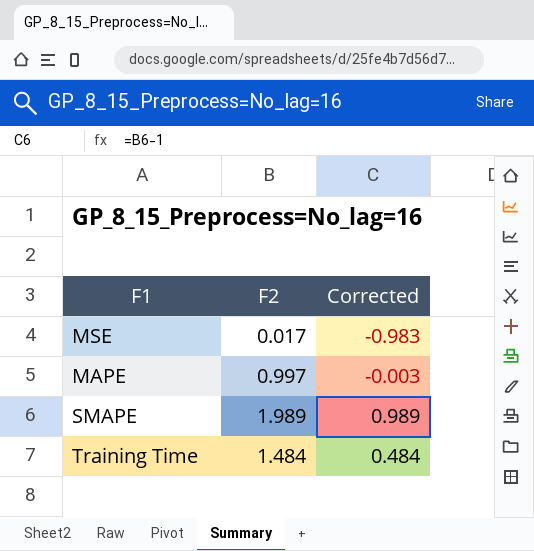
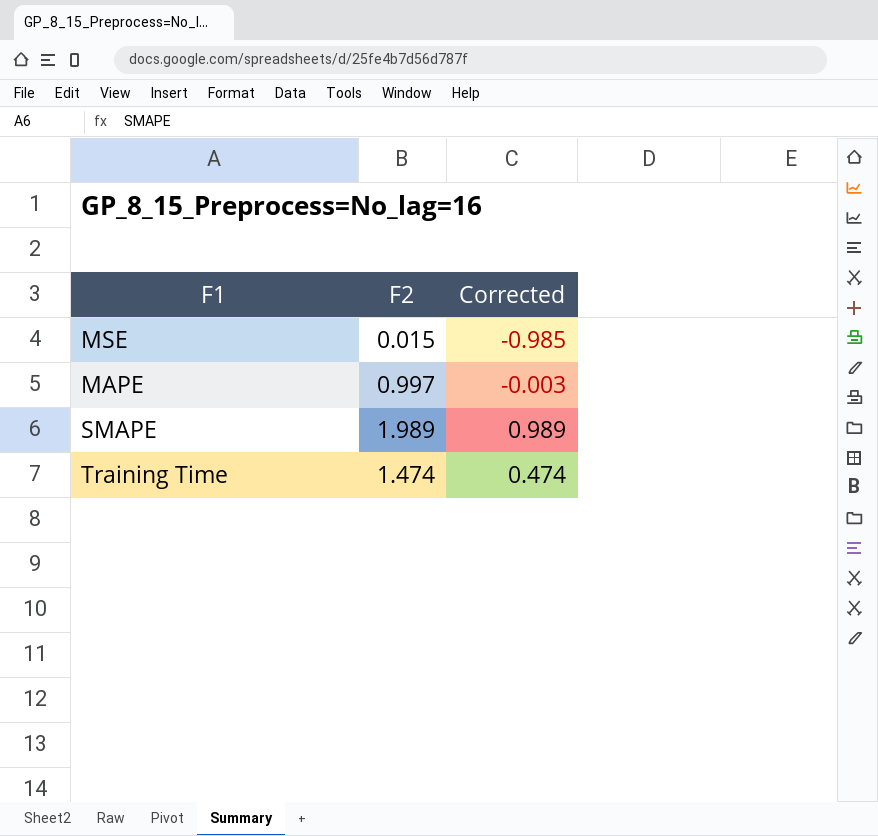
MSE | F2: 0.017 -> 0.015
MSE | Corrected: -0.983 -> -0.985
Training Time | F2: 1.484 -> 1.474
Training Time | Corrected: 0.484 -> 0.474

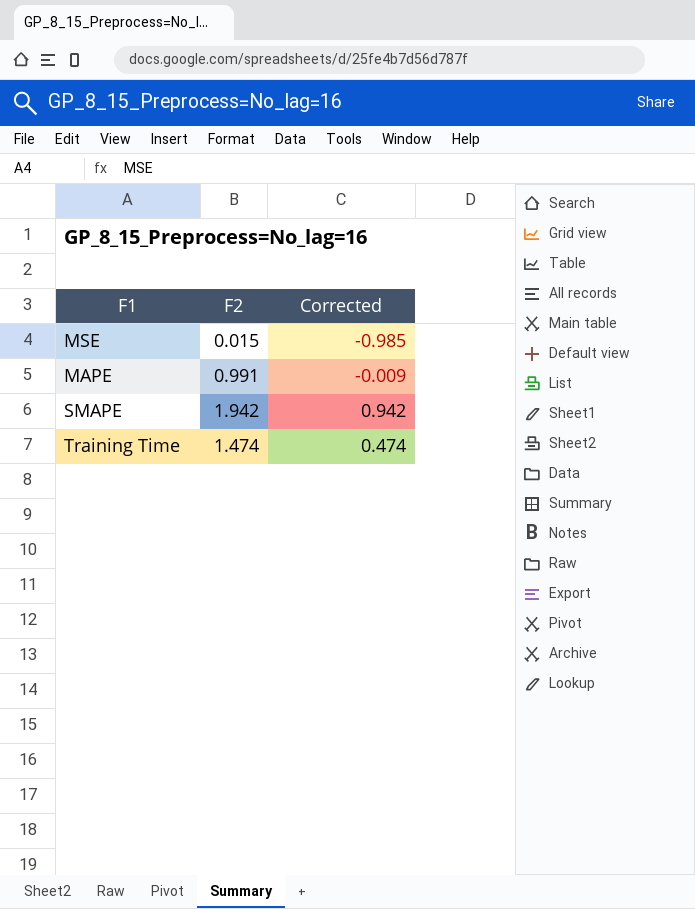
MAPE | F2: 0.997 -> 0.991
MAPE | Corrected: -0.003 -> -0.009
SMAPE | F2: 1.989 -> 1.942
SMAPE | Corrected: 0.989 -> 0.942

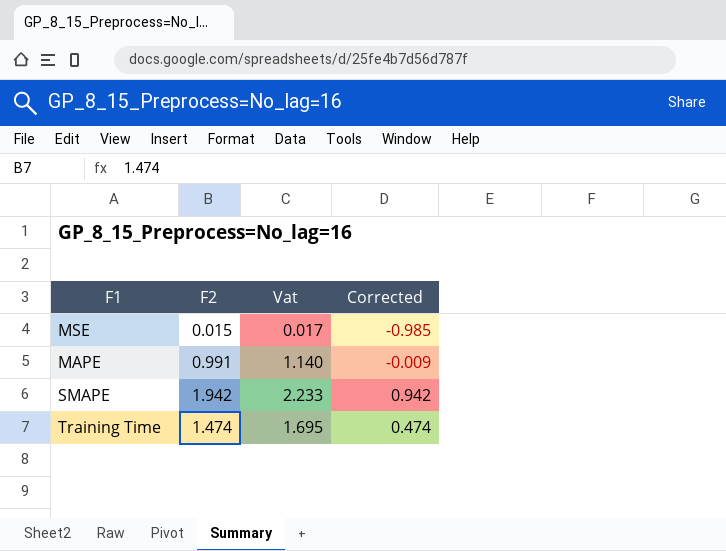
column Vat | formula: none -> [F2] * 1.15

